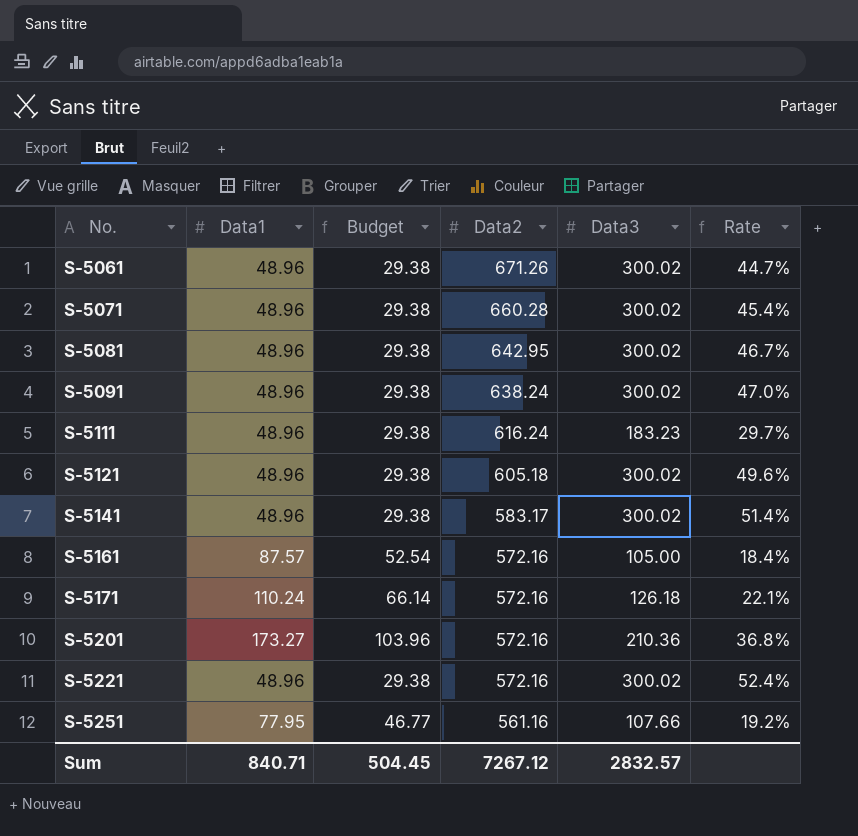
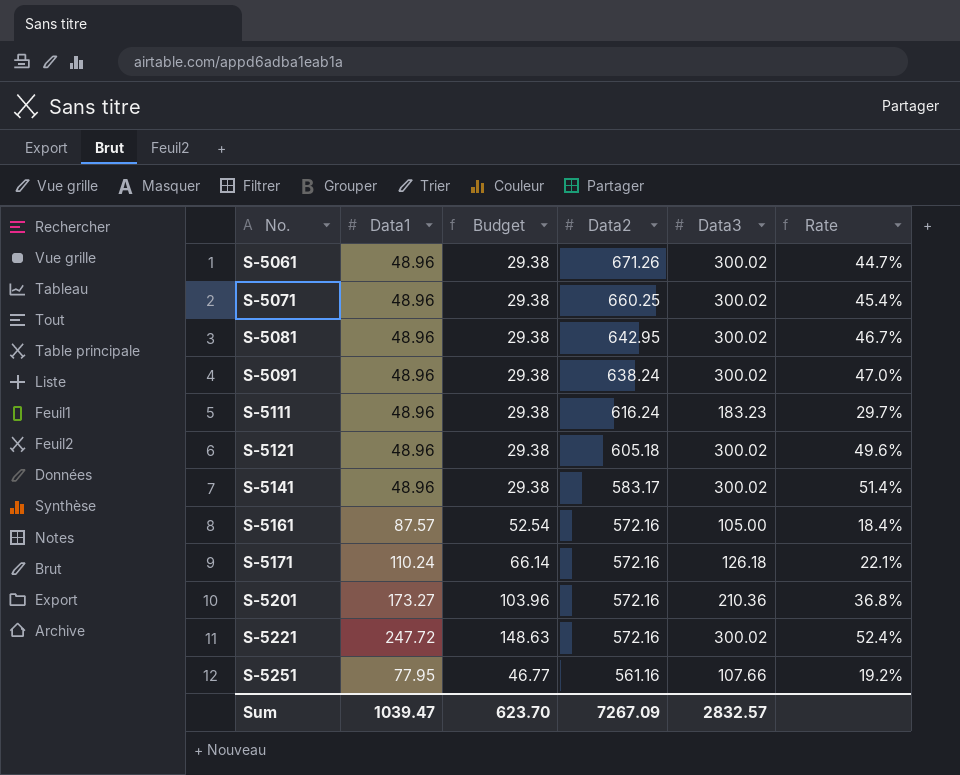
S-5071 | Data2: 660.28 -> 660.25
S-5221 | Data1: 48.96 -> 247.72
S-5221 | Budget: 29.38 -> 148.63
Sum | Data1: 840.71 -> 1039.47
Sum | Budget: 504.45 -> 623.70
Sum | Data2: 7267.12 -> 7267.09

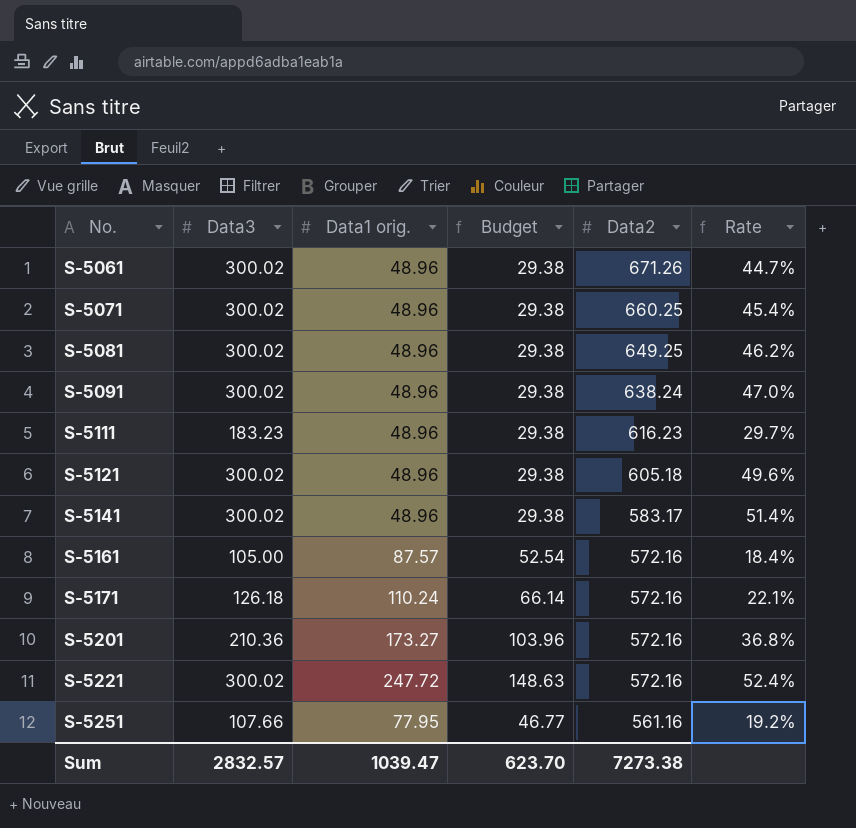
column Data3 | position: 5 -> 2
column name: Data1 -> Data1 orig.
S-5081 | Data2: 642.95 -> 649.25
S-5081 | Rate: 46.7% -> 46.2%
S-5111 | Data2: 616.24 -> 616.23
Sum | Data2: 7267.09 -> 7273.38

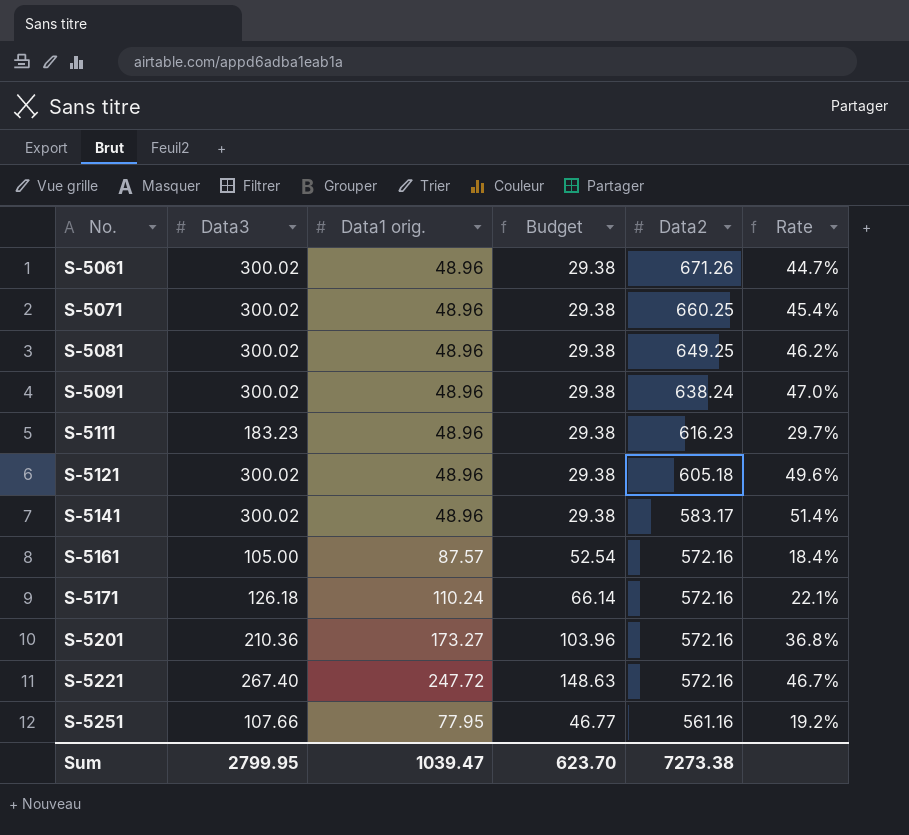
S-5221 | Data3: 300.02 -> 267.40
S-5221 | Rate: 52.4% -> 46.7%
Sum | Data3: 2832.57 -> 2799.95

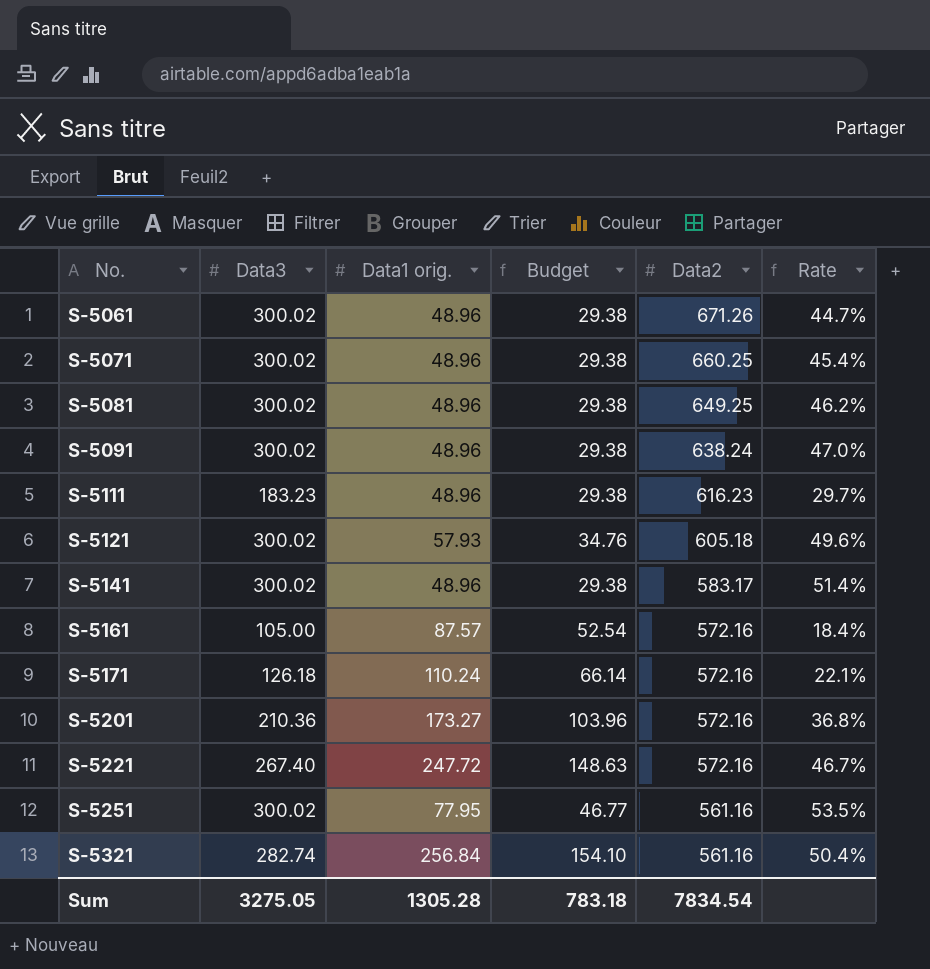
S-5121 | Data1 orig.: 48.96 -> 57.93
S-5121 | Budget: 29.38 -> 34.76
S-5251 | Data3: 107.66 -> 300.02
S-5251 | Rate: 19.2% -> 53.5%
row S-5321: none -> 282.74 | 256.84 | 154.10 | 561.16 | 50.4%
Sum | Data3: 2799.95 -> 3275.05
Sum | Data1 orig.: 1039.47 -> 1305.28
Sum | Budget: 623.70 -> 783.18
Sum | Data2: 7273.38 -> 7834.54

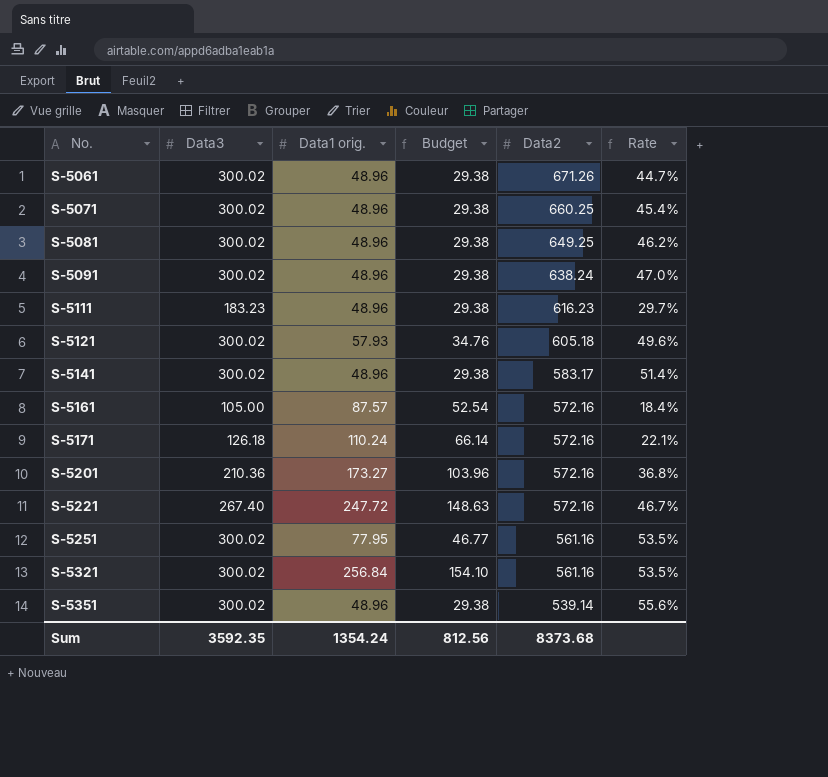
S-5321 | Data3: 282.74 -> 300.02
S-5321 | Rate: 50.4% -> 53.5%
row S-5351: none -> 300.02 | 48.96 | 29.38 | 539.14 | 55.6%
Sum | Data3: 3275.05 -> 3592.35
Sum | Data1 orig.: 1305.28 -> 1354.24
Sum | Budget: 783.18 -> 812.56
Sum | Data2: 7834.54 -> 8373.68

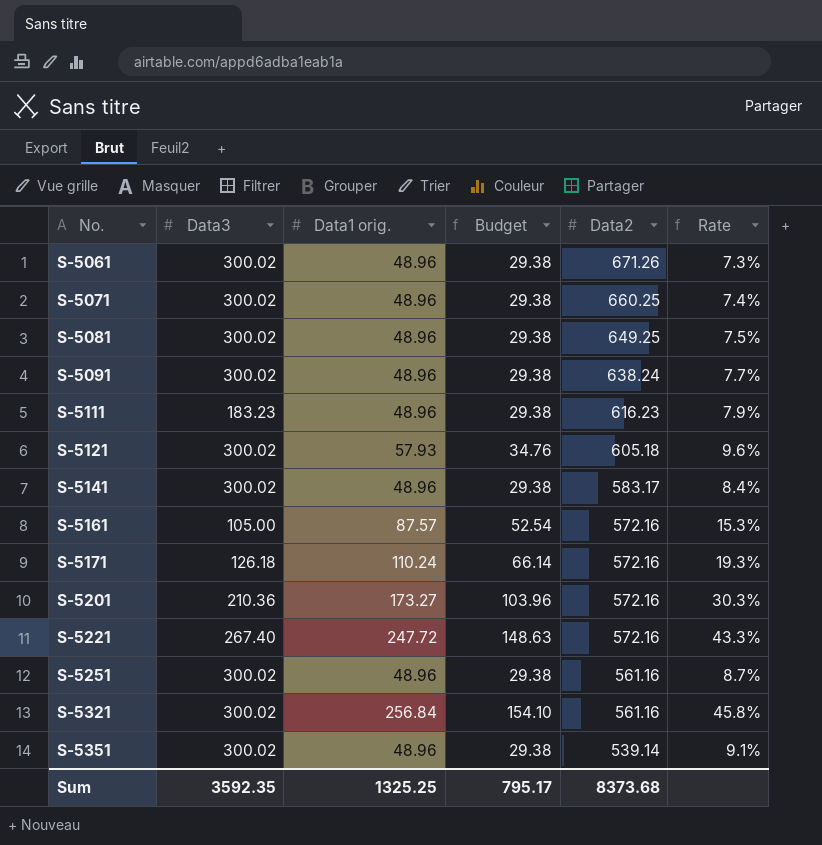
column Rate | formula: [Data3] / [Data2] -> [Data1 orig.] / [Data2]
S-5251 | Data1 orig.: 77.95 -> 48.96
S-5251 | Budget: 46.77 -> 29.38
Sum | Data1 orig.: 1354.24 -> 1325.25
Sum | Budget: 812.56 -> 795.17

